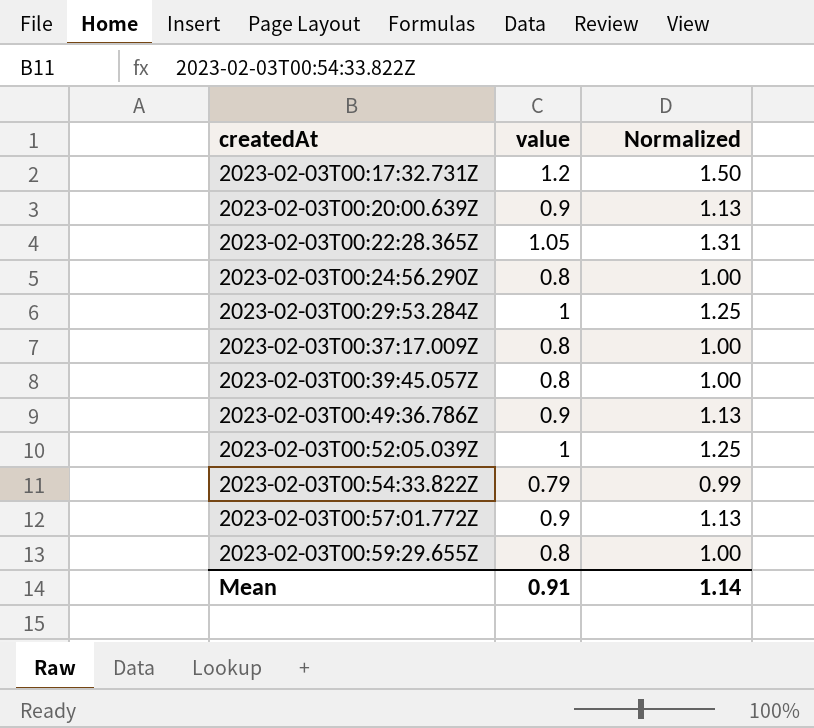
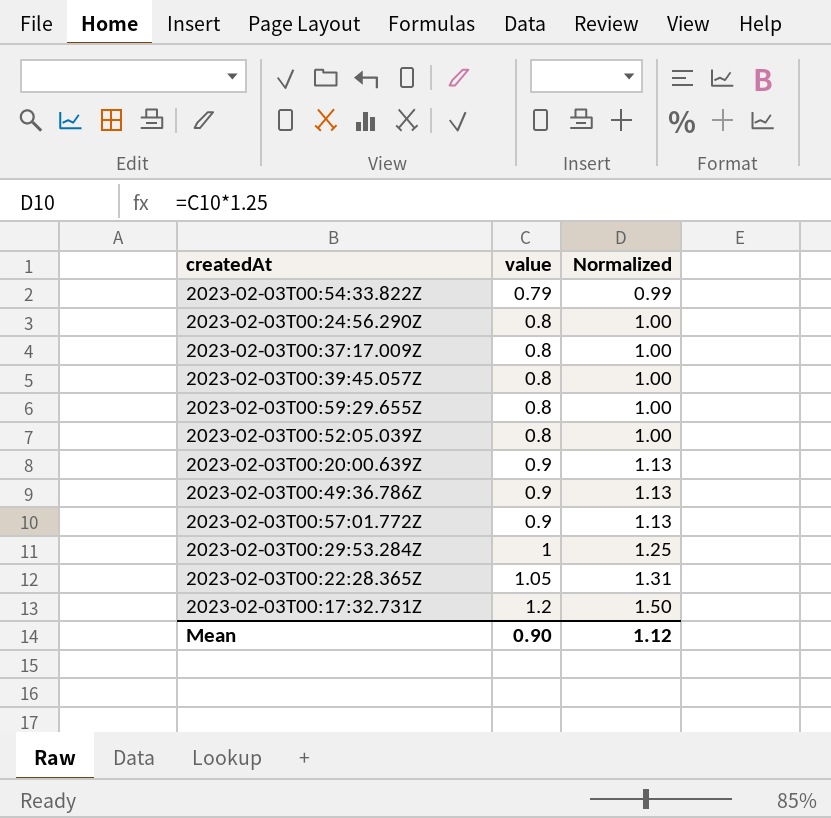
row order: createdAt ascending -> value ascending
2023-02-03T00:52:05.039Z | value: 1 -> 0.8
2023-02-03T00:52:05.039Z | Normalized: 1.25 -> 1.00
Mean | value: 0.91 -> 0.90
Mean | Normalized: 1.14 -> 1.12

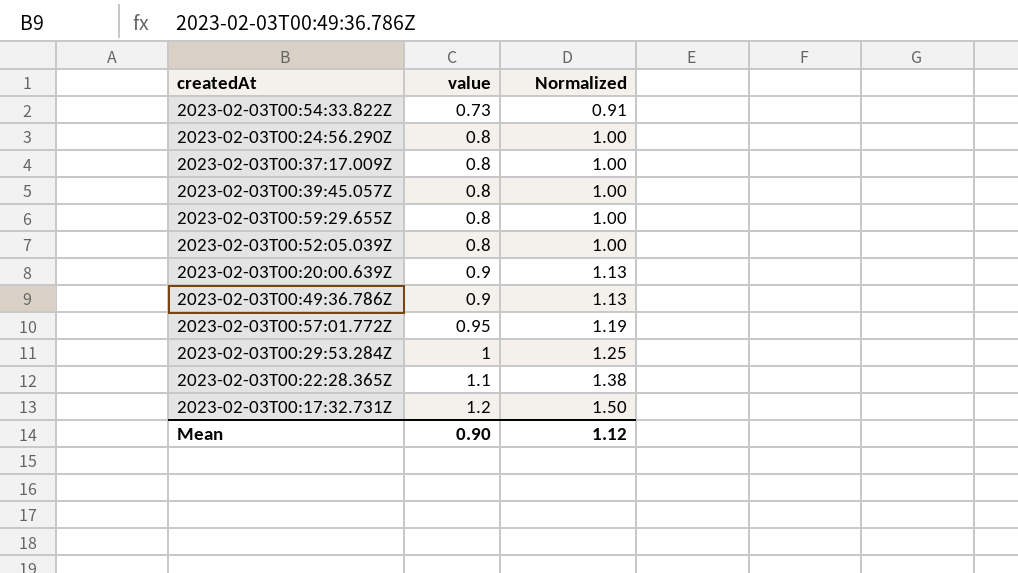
2023-02-03T00:54:33.822Z | value: 0.79 -> 0.73
2023-02-03T00:54:33.822Z | Normalized: 0.99 -> 0.91
2023-02-03T00:57:01.772Z | value: 0.9 -> 0.95
2023-02-03T00:57:01.772Z | Normalized: 1.13 -> 1.19
2023-02-03T00:22:28.365Z | value: 1.05 -> 1.1
2023-02-03T00:22:28.365Z | Normalized: 1.31 -> 1.38

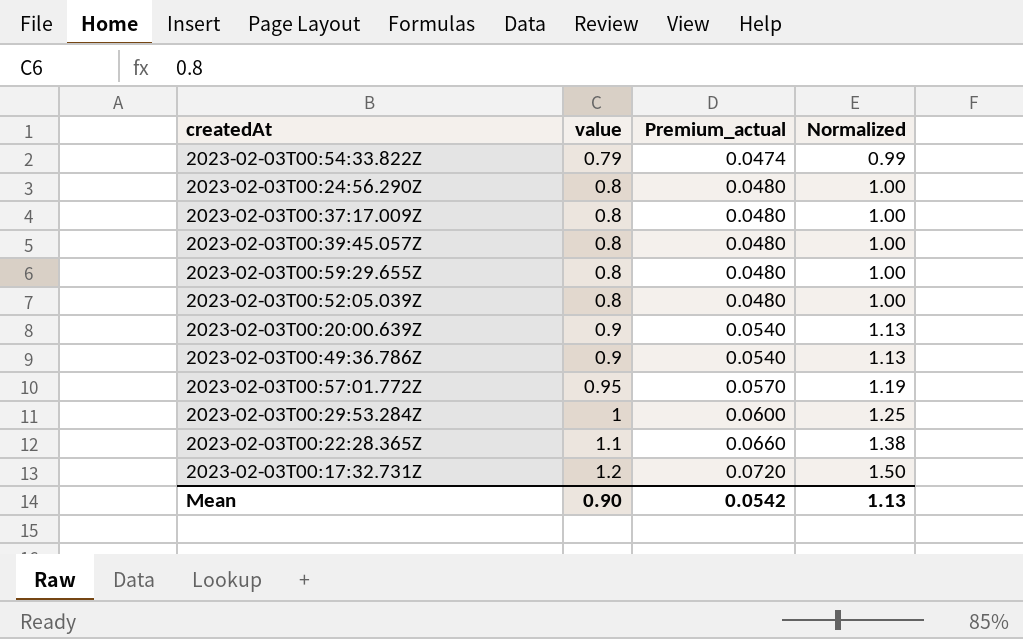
column Premium_actual | formula: none -> [value] * 0.06
2023-02-03T00:54:33.822Z | value: 0.73 -> 0.79
2023-02-03T00:54:33.822Z | Normalized: 0.91 -> 0.99
Mean | Normalized: 1.12 -> 1.13

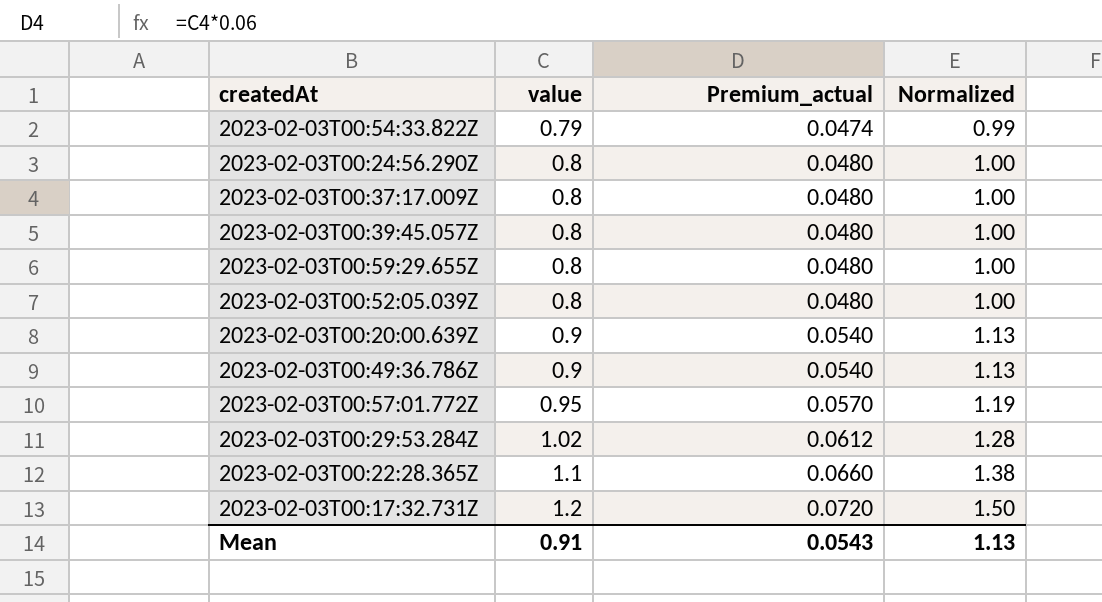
2023-02-03T00:29:53.284Z | value: 1 -> 1.02
2023-02-03T00:29:53.284Z | Premium_actual: 0.0600 -> 0.0612
2023-02-03T00:29:53.284Z | Normalized: 1.25 -> 1.28
Mean | value: 0.90 -> 0.91
Mean | Premium_actual: 0.0542 -> 0.0543

